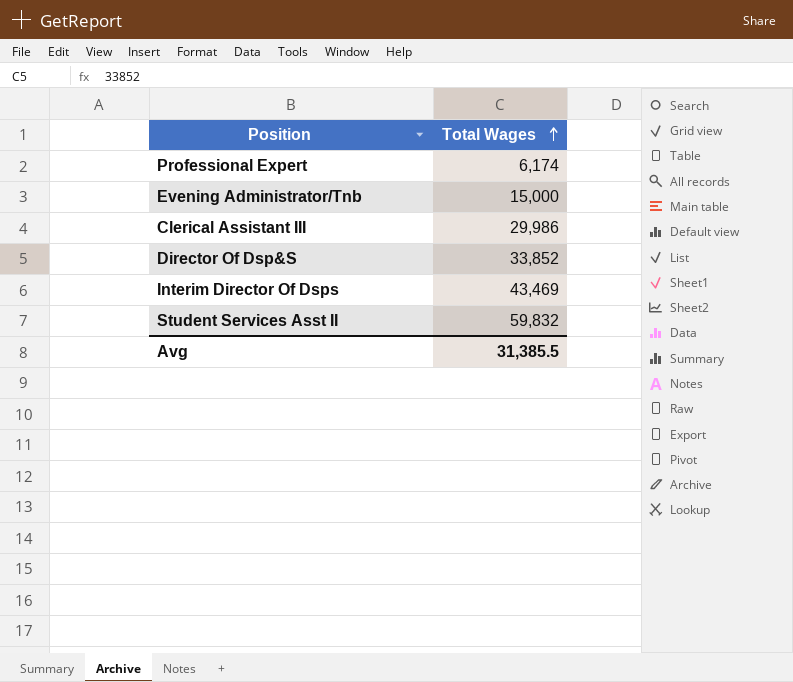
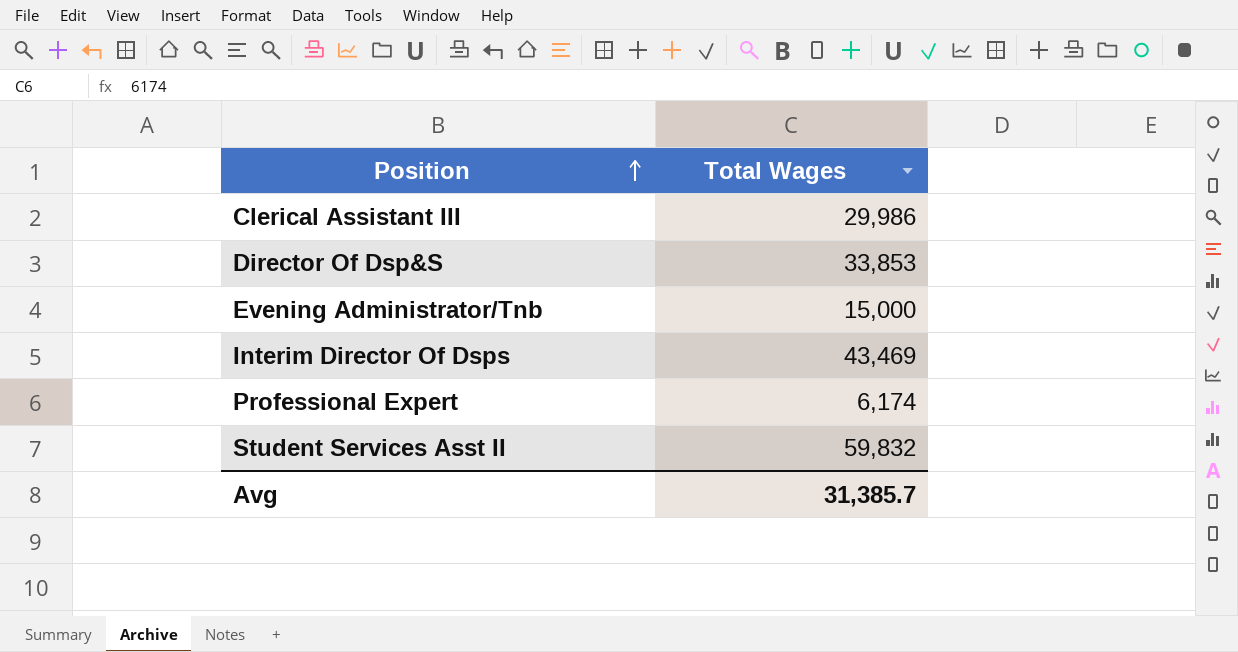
row order: Total Wages ascending -> Position ascending
Director Of Dsp&S | Total Wages: 33,852 -> 33,853
Avg | Total Wages: 31,385.5 -> 31,385.7

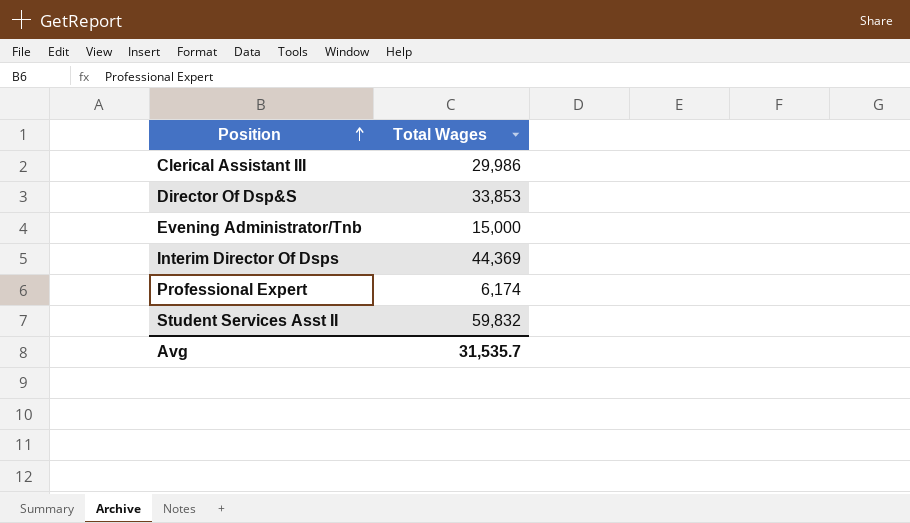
Interim Director Of Dsps | Total Wages: 43,469 -> 44,369
Avg | Total Wages: 31,385.7 -> 31,535.7

